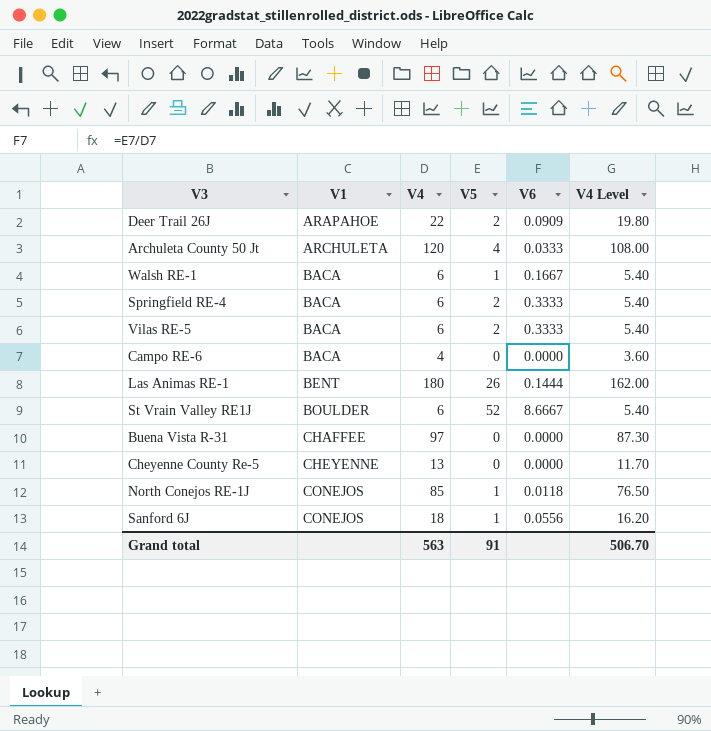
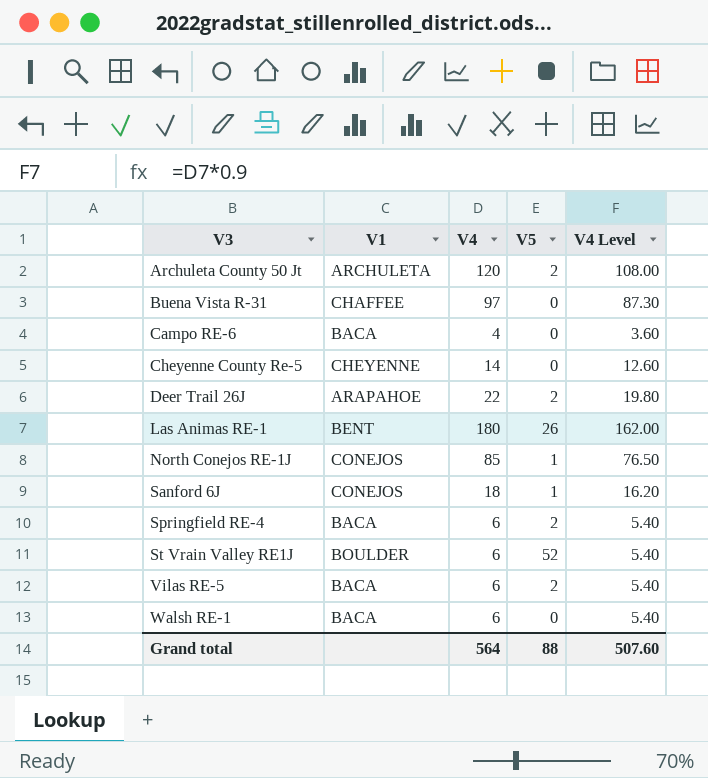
row order: V1 ascending -> V3 ascending
column V6 | formula: [V5] / [V4] -> none
Archuleta County 50 Jt | V5: 4 -> 2
Cheyenne County Re-5 | V4: 13 -> 14
Cheyenne County Re-5 | V4 Level: 11.70 -> 12.60
Walsh RE-1 | V5: 1 -> 0
Grand total | V4: 563 -> 564
Grand total | V5: 91 -> 88
Grand total | V4 Level: 506.70 -> 507.60

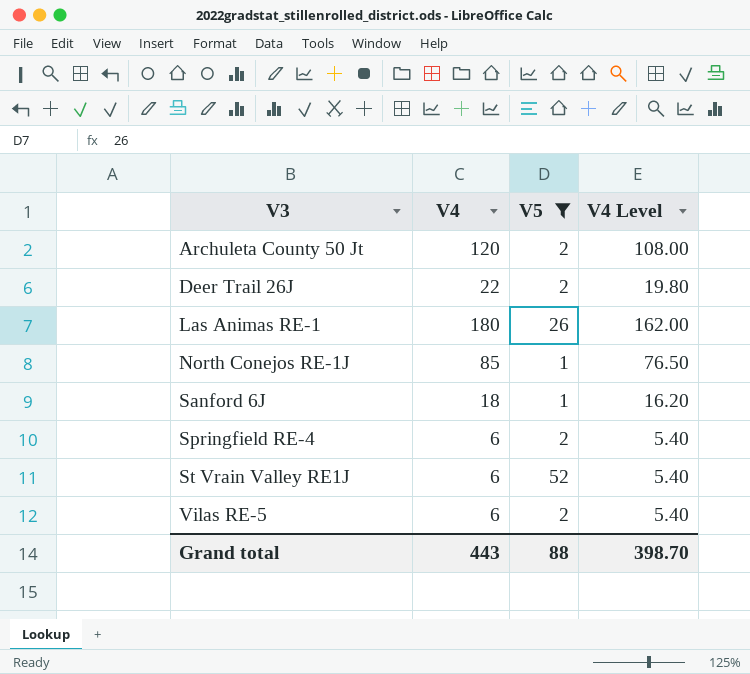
filter: none -> V5 != 0
column V1 | position: 2 -> none
Grand total | V4: 564 -> 443
Grand total | V4 Level: 507.60 -> 398.70

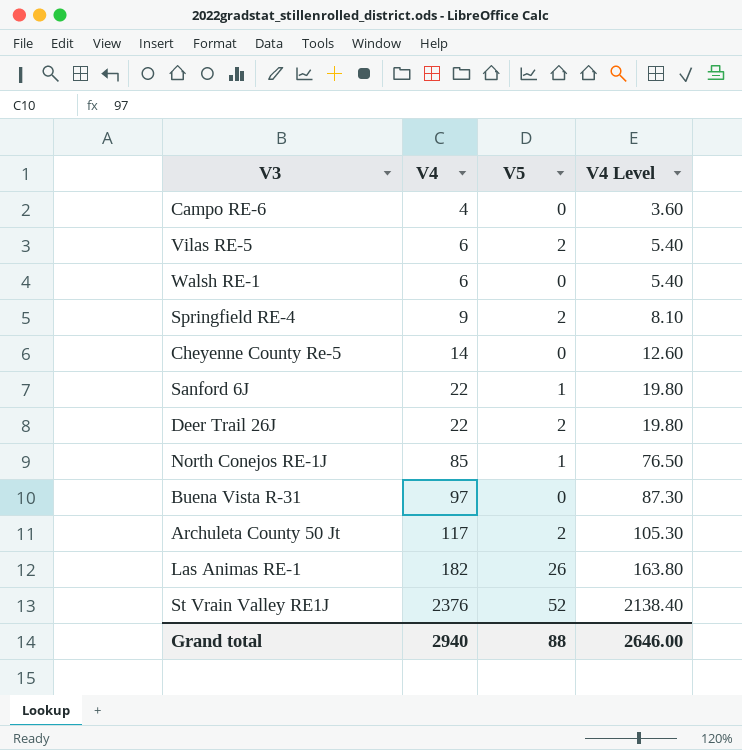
filter: V5 != 0 -> none
row order: V3 ascending -> V4 ascending
Springfield RE-4 | V4: 6 -> 9
Springfield RE-4 | V4 Level: 5.40 -> 8.10
Sanford 6J | V4: 18 -> 22
Sanford 6J | V4 Level: 16.20 -> 19.80
Archuleta County 50 Jt | V4: 120 -> 117
Archuleta County 50 Jt | V4 Level: 108.00 -> 105.30
Las Animas RE-1 | V4: 180 -> 182
Las Animas RE-1 | V4 Level: 162.00 -> 163.80
St Vrain Valley RE1J | V4: 6 -> 2376
St Vrain Valley RE1J | V4 Level: 5.40 -> 2138.40
Grand total | V4: 443 -> 2940
Grand total | V4 Level: 398.70 -> 2646.00

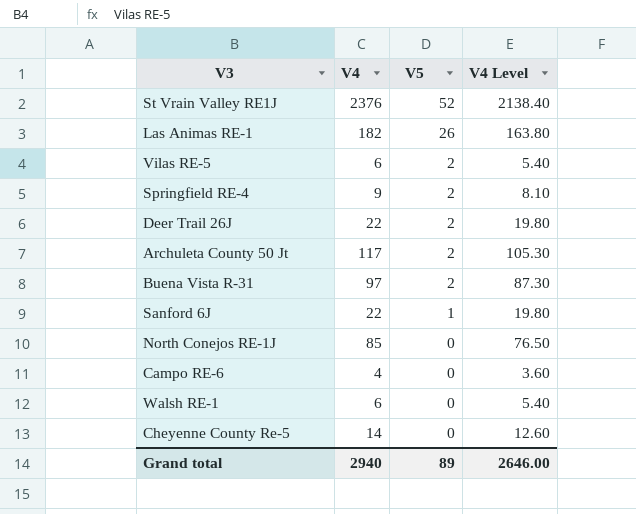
row order: V4 ascending -> V5 descending
Buena Vista R-31 | V5: 0 -> 2
North Conejos RE-1J | V5: 1 -> 0
Grand total | V5: 88 -> 89

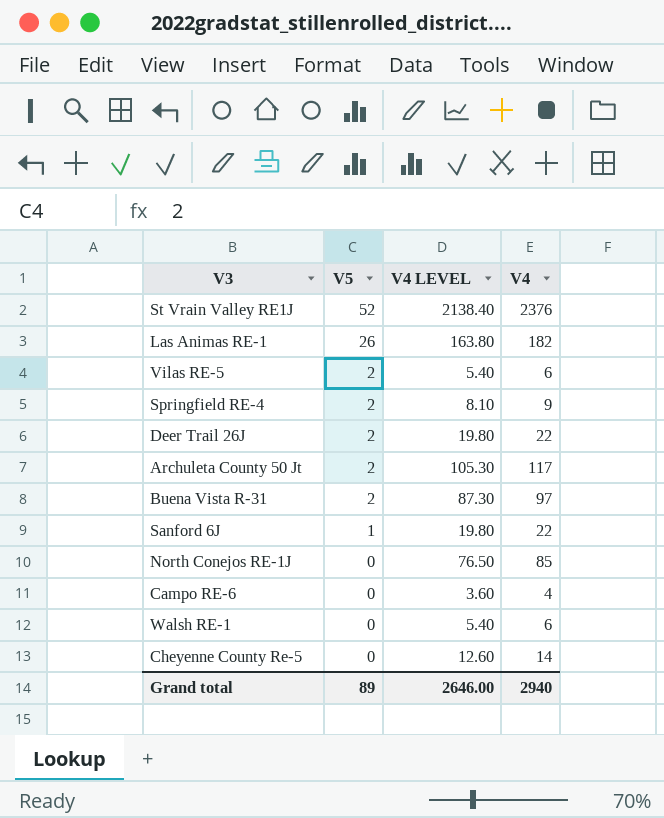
column name: V4 Level -> V4 LEVEL
column V4 | position: 2 -> 4

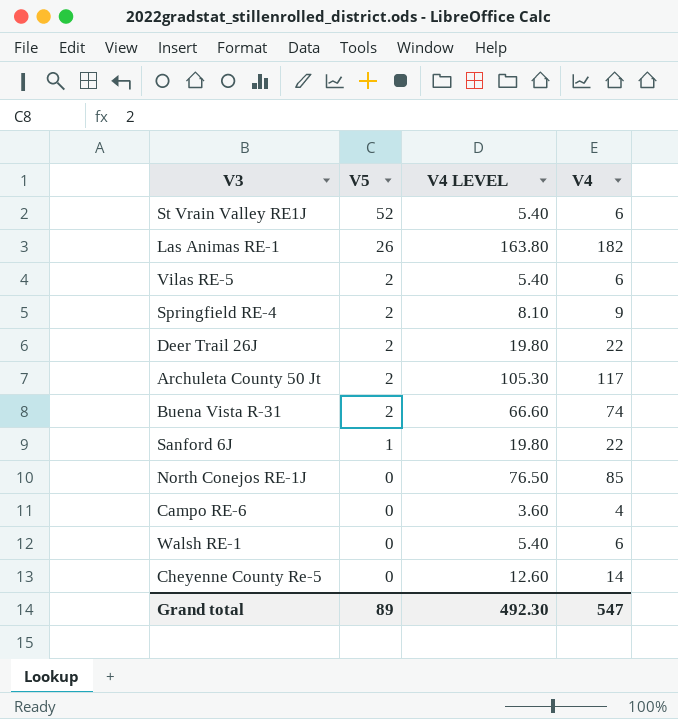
St Vrain Valley RE1J | V4 LEVEL: 2138.40 -> 5.40
St Vrain Valley RE1J | V4: 2376 -> 6
Buena Vista R-31 | V4 LEVEL: 87.30 -> 66.60
Buena Vista R-31 | V4: 97 -> 74
Grand total | V4 LEVEL: 2646.00 -> 492.30
Grand total | V4: 2940 -> 547

